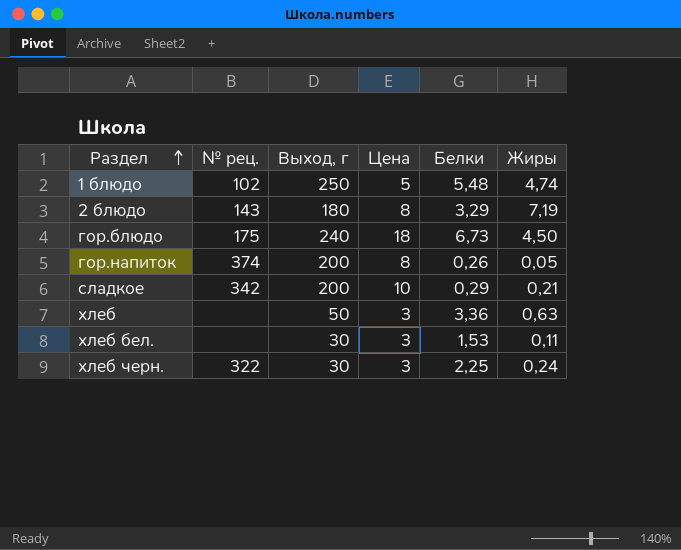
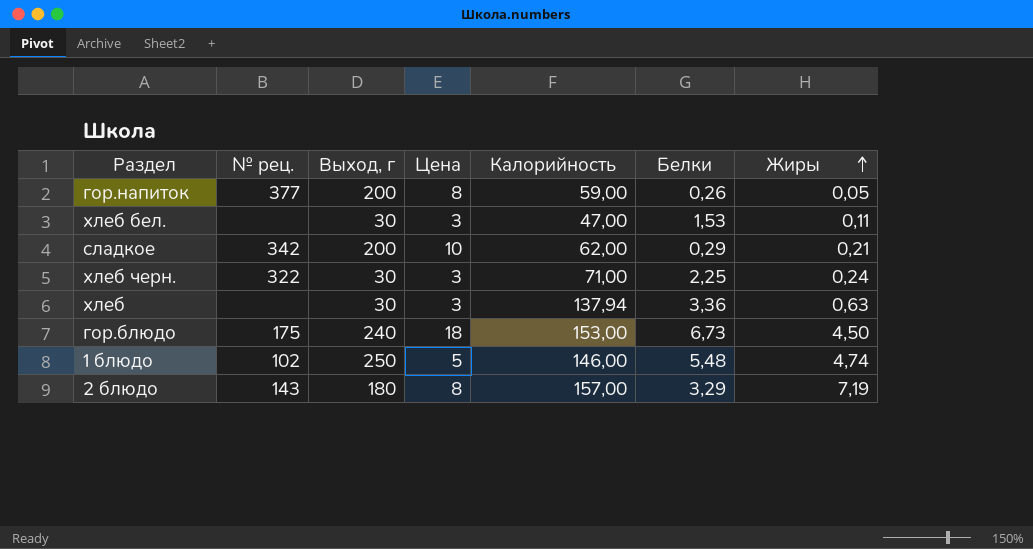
row order: Раздел ascending -> Жиры ascending
column Калорийность | position: none -> 5
гор.напиток | № рец.: 374 -> 377
хлеб | Выход, г: 50 -> 30

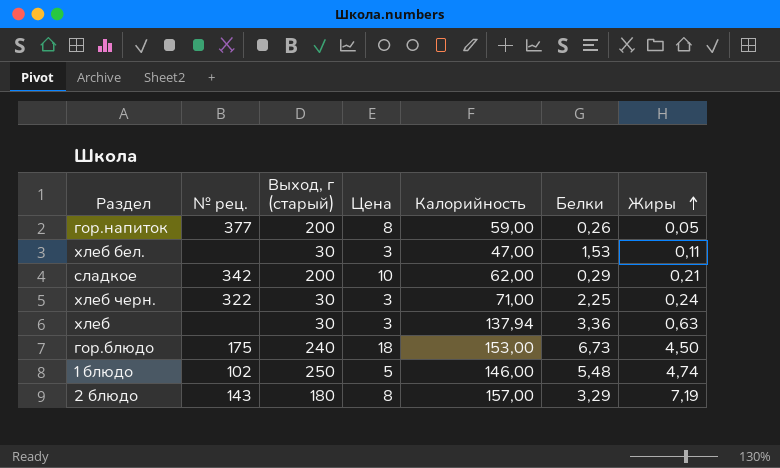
column name: Выход, г -> Выход, г (старый)

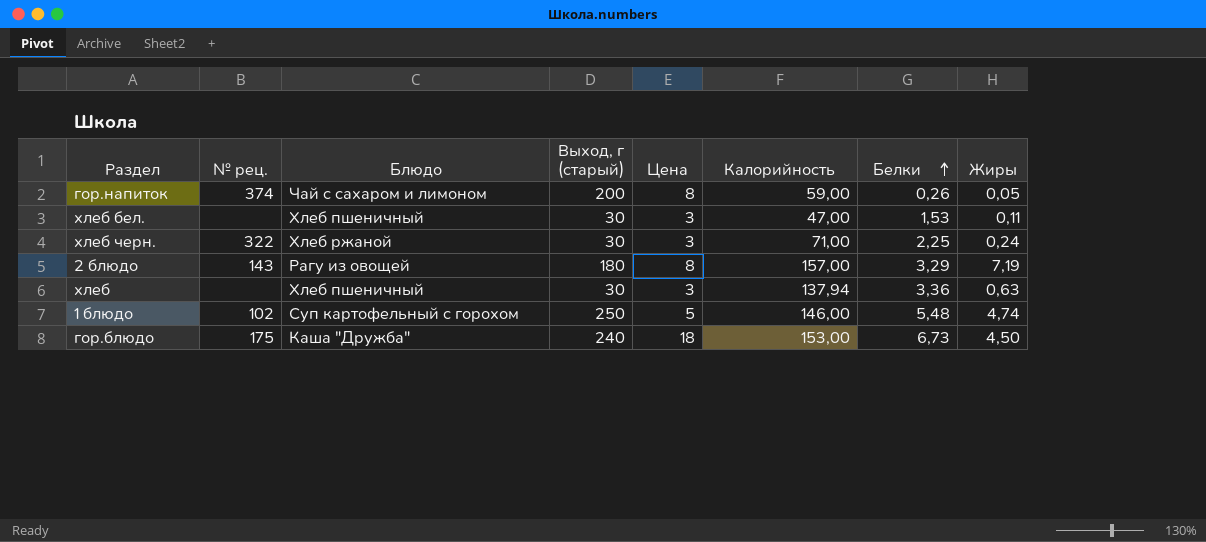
row order: Жиры ascending -> Белки ascending
column Блюдо | position: none -> 3
row сладкое: 342 | 200 | 10 | 62,00 | 0,29 | 0,21 -> none
гор.напиток | № рец.: 377 -> 374

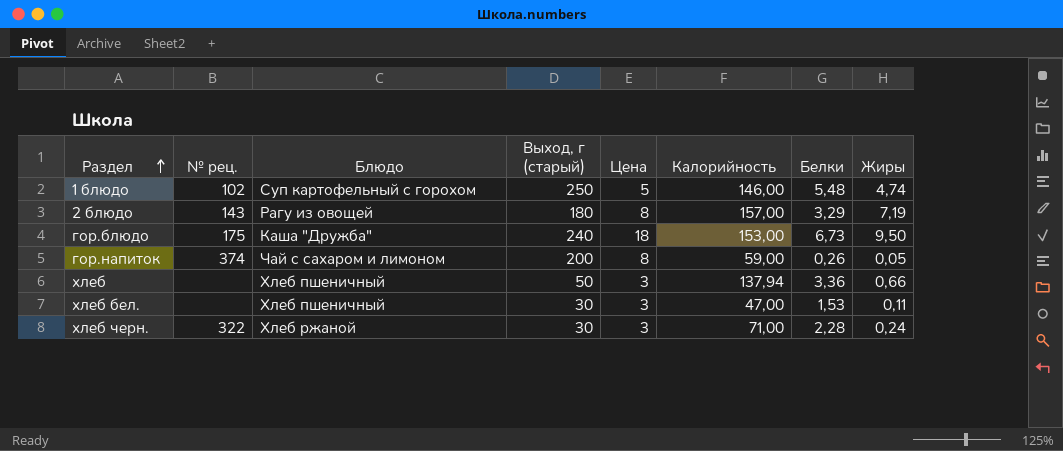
row order: Белки ascending -> Раздел ascending
гор.блюдо | Жиры: 4,50 -> 9,50
хлеб | Выход, г (старый): 30 -> 50
хлеб | Жиры: 0,63 -> 0,66
хлеб черн. | Белки: 2,25 -> 2,28

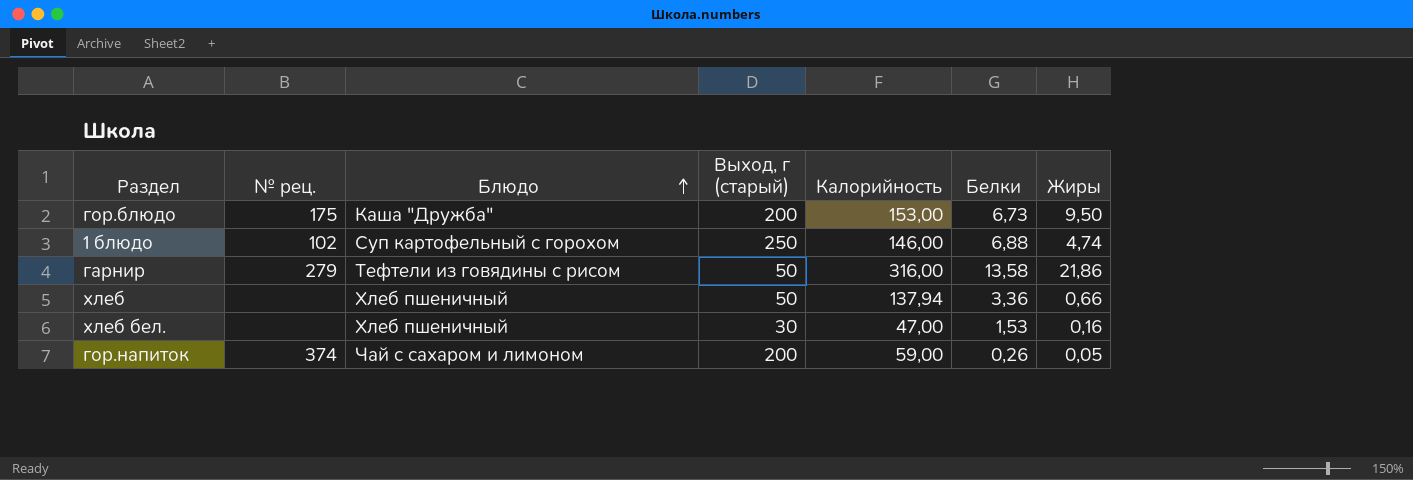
row order: Раздел ascending -> Блюдо ascending
column Цена | position: 5 -> none
row 2 блюдо: 143 | Рагу из овощей | 180 | 8 | 157,00 | 3,29 | 7,19 -> none
row хлеб черн.: 322 | Хлеб ржаной | 30 | 3 | 71,00 | 2,28 | 0,24 -> none
гор.блюдо | Выход, г (старый): 240 -> 200
1 блюдо | Белки: 5,48 -> 6,88
row гарнир: none -> 279 | Тефтели из говядины с рисом | 50 | 316,00 | 13,58 | 21,86
хлеб бел. | Жиры: 0,11 -> 0,16

